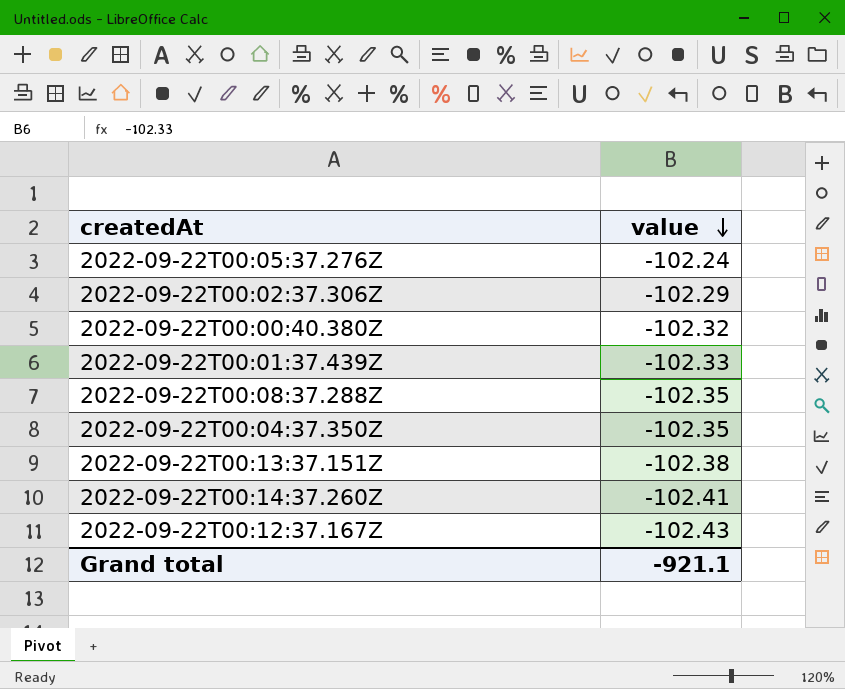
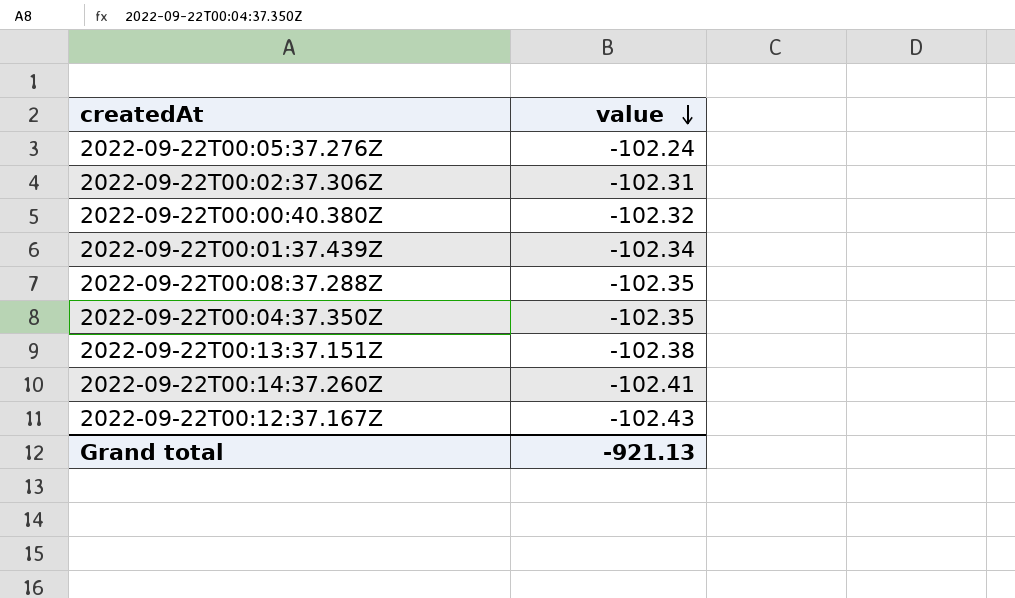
2022-09-22T00:02:37.306Z | value: -102.29 -> -102.31
2022-09-22T00:01:37.439Z | value: -102.33 -> -102.34
Grand total | value: -921.1 -> -921.13

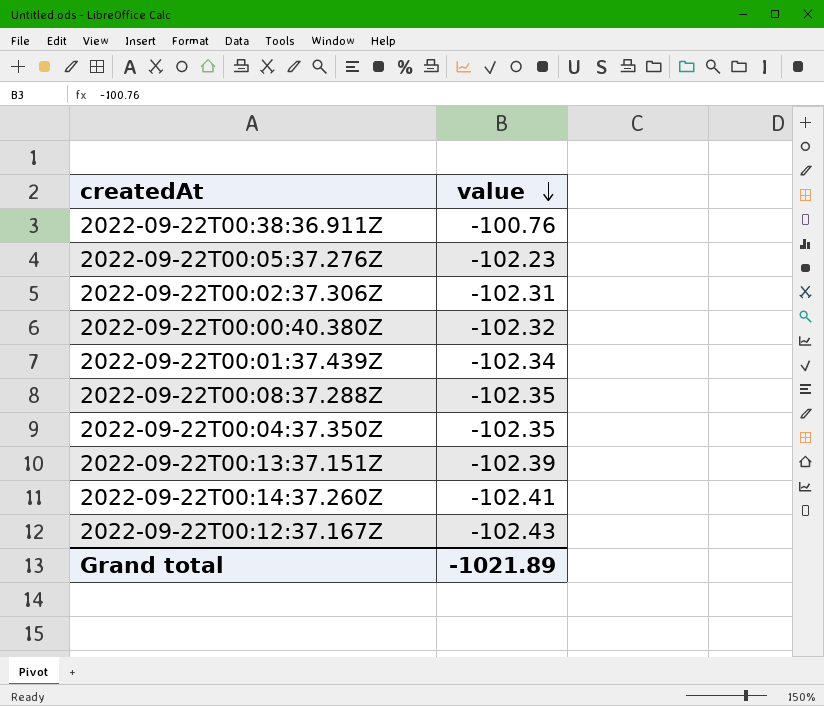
row 2022-09-22T00:38:36.911Z: none -> -100.76
2022-09-22T00:05:37.276Z | value: -102.24 -> -102.23
2022-09-22T00:13:37.151Z | value: -102.38 -> -102.39
Grand total | value: -921.13 -> -1021.89

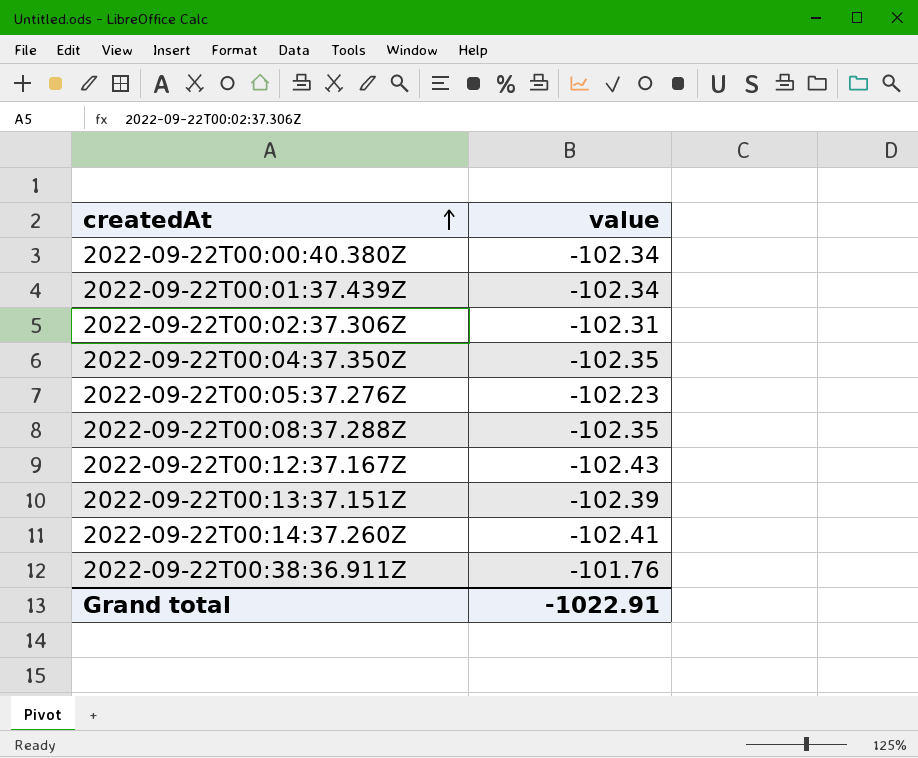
row order: value descending -> createdAt ascending
2022-09-22T00:00:40.380Z | value: -102.32 -> -102.34
2022-09-22T00:38:36.911Z | value: -100.76 -> -101.76
Grand total | value: -1021.89 -> -1022.91

